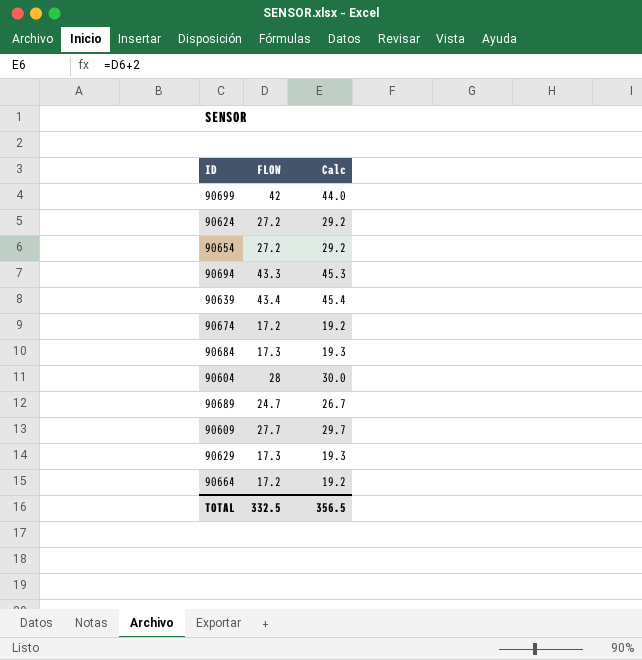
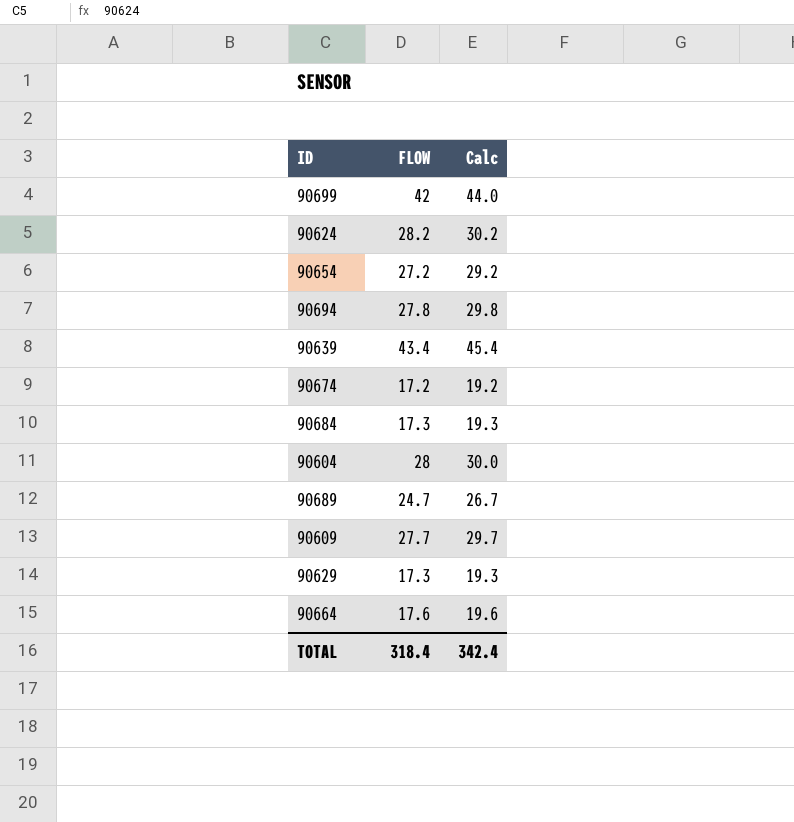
90624 | FLOW: 27.2 -> 28.2
90624 | Calc: 29.2 -> 30.2
90694 | FLOW: 43.3 -> 27.8
90694 | Calc: 45.3 -> 29.8
90664 | FLOW: 17.2 -> 17.6
90664 | Calc: 19.2 -> 19.6
TOTAL | FLOW: 332.5 -> 318.4
TOTAL | Calc: 356.5 -> 342.4

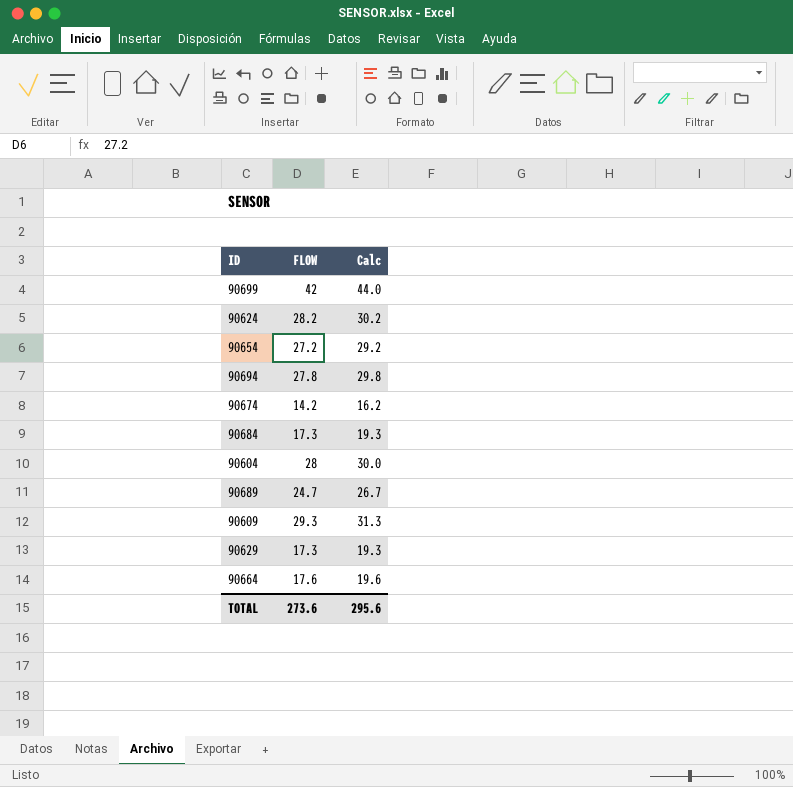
row 90639: 43.4 | 45.4 -> none
90674 | FLOW: 17.2 -> 14.2
90674 | Calc: 19.2 -> 16.2
90609 | FLOW: 27.7 -> 29.3
90609 | Calc: 29.7 -> 31.3
TOTAL | FLOW: 318.4 -> 273.6
TOTAL | Calc: 342.4 -> 295.6

